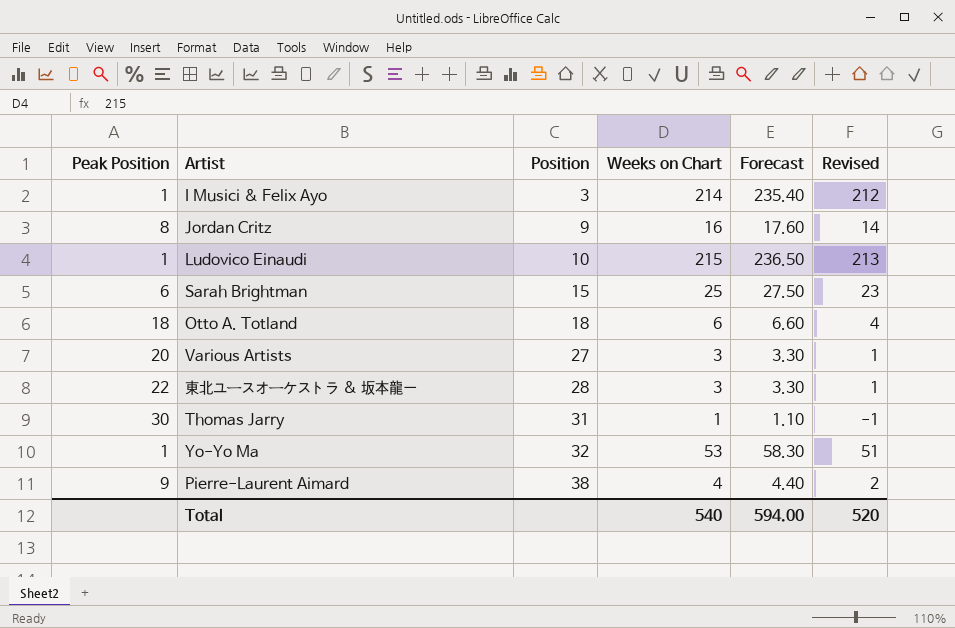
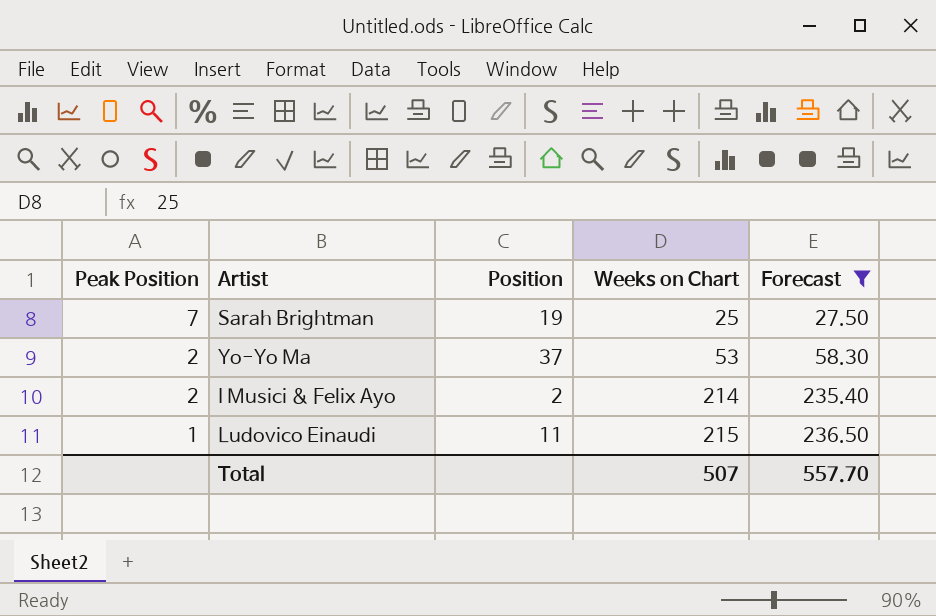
filter: none -> Forecast >= 27.50
row order: Position ascending -> Peak Position descending
column Revised | formula: [Weeks on Chart] - 2 -> none
Sarah Brightman | Peak Position: 6 -> 7
Sarah Brightman | Position: 15 -> 19
Yo-Yo Ma | Peak Position: 1 -> 2
Yo-Yo Ma | Position: 32 -> 37
I Musici & Felix Ayo | Peak Position: 1 -> 2
I Musici & Felix Ayo | Position: 3 -> 2
Ludovico Einaudi | Position: 10 -> 11
Total | Weeks on Chart: 540 -> 507
Total | Forecast: 594.00 -> 557.70

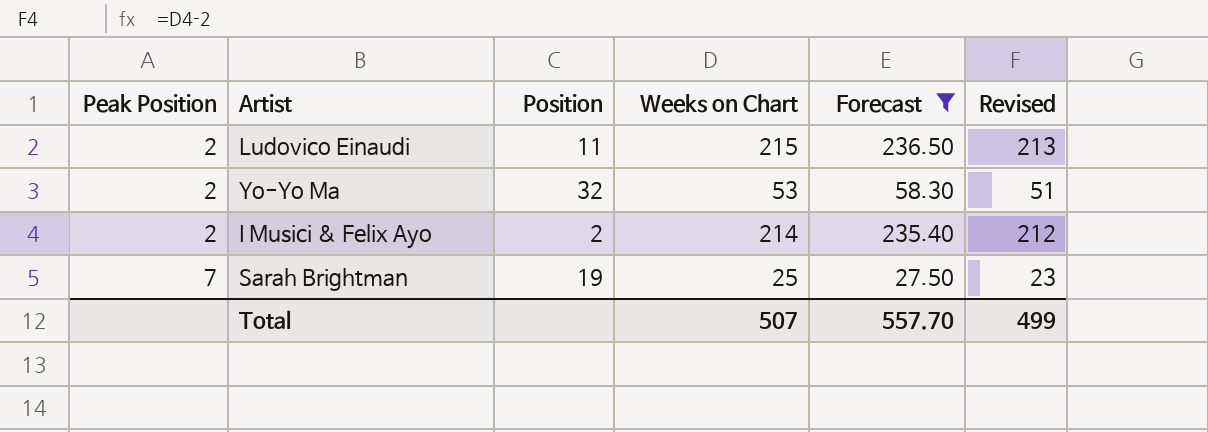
row order: Peak Position descending -> Peak Position ascending
column Revised | formula: none -> [Weeks on Chart] - 2
Ludovico Einaudi | Peak Position: 1 -> 2
Yo-Yo Ma | Position: 37 -> 32

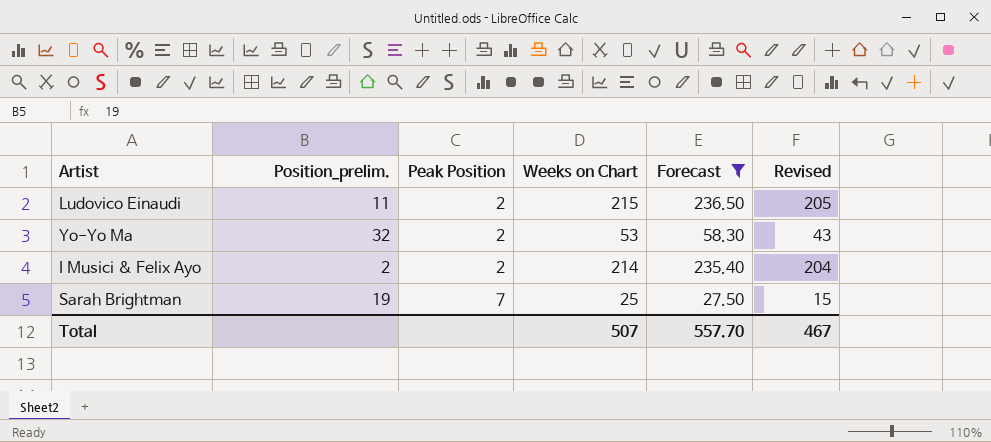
column name: Position -> Position_prelim.
column Peak Position | position: 1 -> 3
column Revised | formula: [Weeks on Chart] - 2 -> [Weeks on Chart] - 10
Total | Revised: 499 -> 467

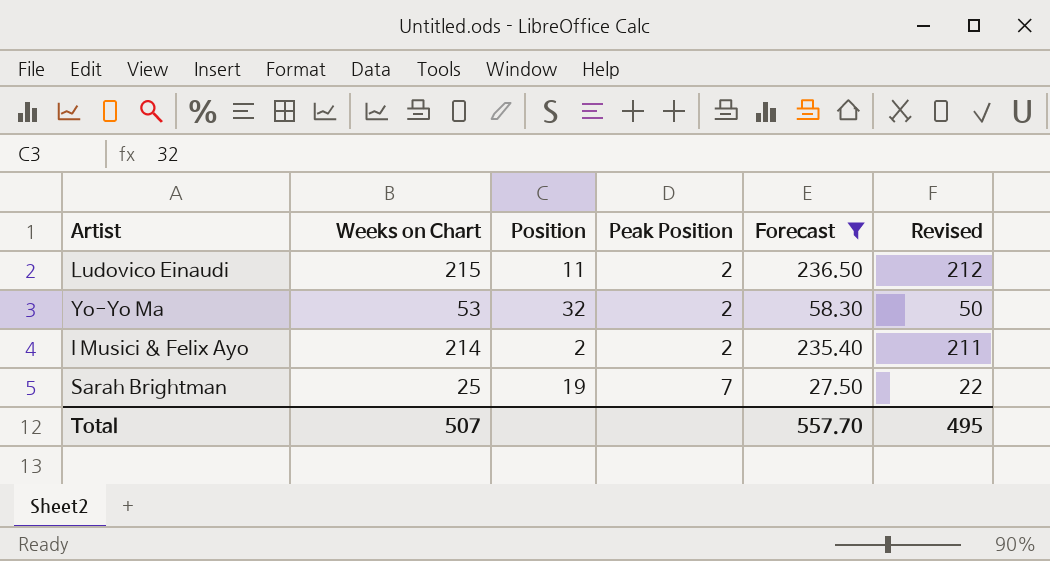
column Weeks on Chart | position: 4 -> 2
column name: Position_prelim. -> Position
column Revised | formula: [Weeks on Chart] - 10 -> [Weeks on Chart] - 3
Total | Revised: 467 -> 495

